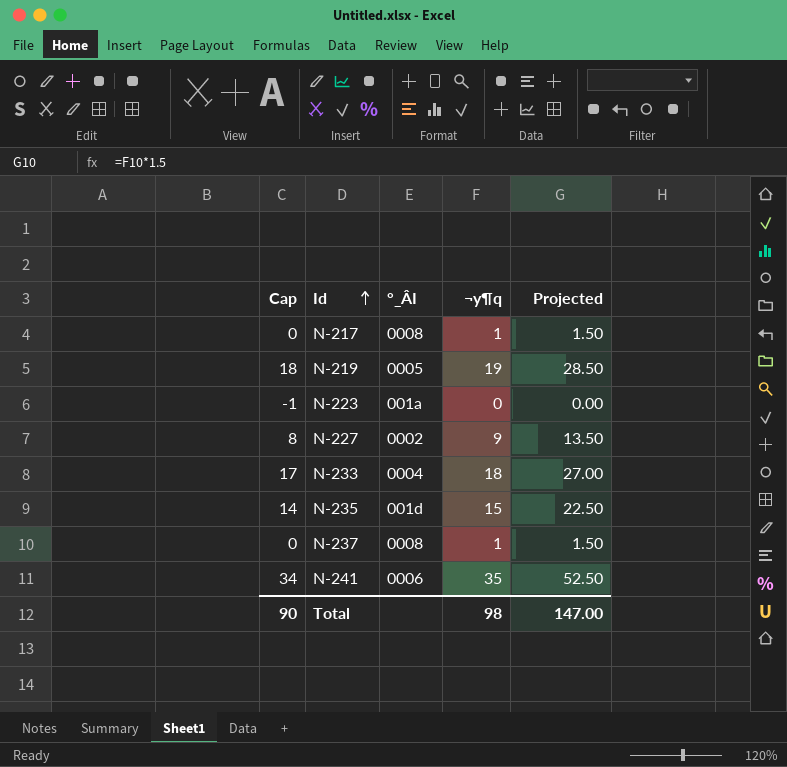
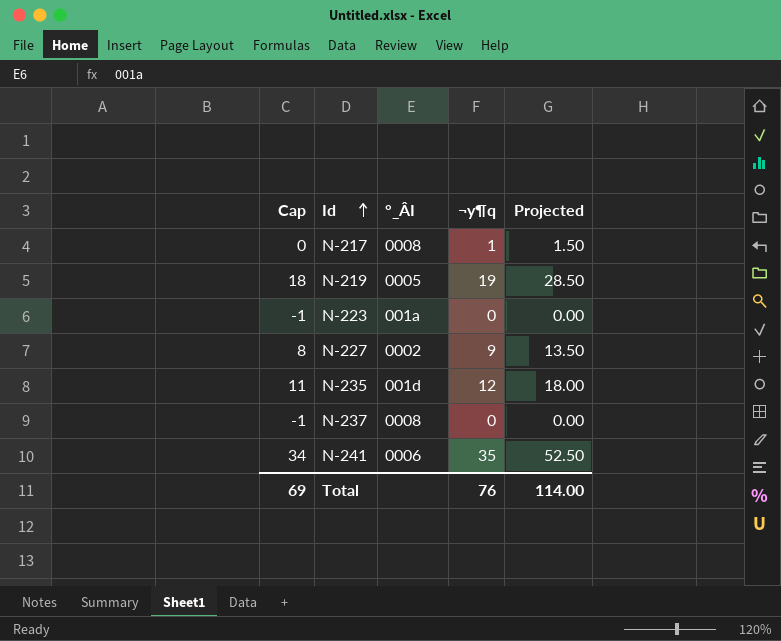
row N-233: 17 | 0004 | 18 | 27.00 -> none
N-235 | Cap: 14 -> 11
N-235 | ¬y¶q: 15 -> 12
N-235 | Projected: 22.50 -> 18.00
N-237 | Cap: 0 -> -1
N-237 | ¬y¶q: 1 -> 0
N-237 | Projected: 1.50 -> 0.00
Total | Cap: 90 -> 69
Total | ¬y¶q: 98 -> 76
Total | Projected: 147.00 -> 114.00

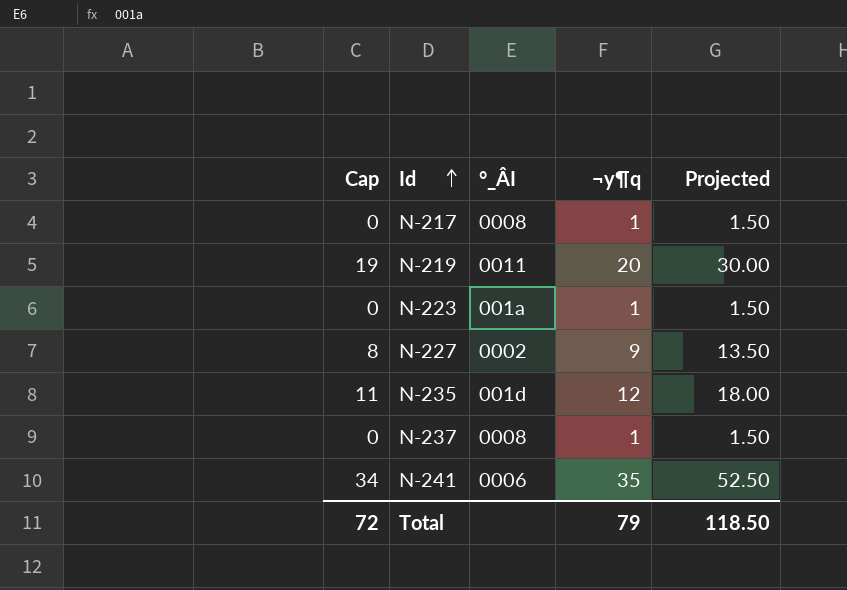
N-219 | Cap: 18 -> 19
N-219 | °_ÂI: 0005 -> 0011
N-219 | ¬y¶q: 19 -> 20
N-219 | Projected: 28.50 -> 30.00
N-223 | Cap: -1 -> 0
N-223 | ¬y¶q: 0 -> 1
N-223 | Projected: 0.00 -> 1.50
N-237 | Cap: -1 -> 0
N-237 | ¬y¶q: 0 -> 1
N-237 | Projected: 0.00 -> 1.50
Total | Cap: 69 -> 72
Total | ¬y¶q: 76 -> 79
Total | Projected: 114.00 -> 118.50

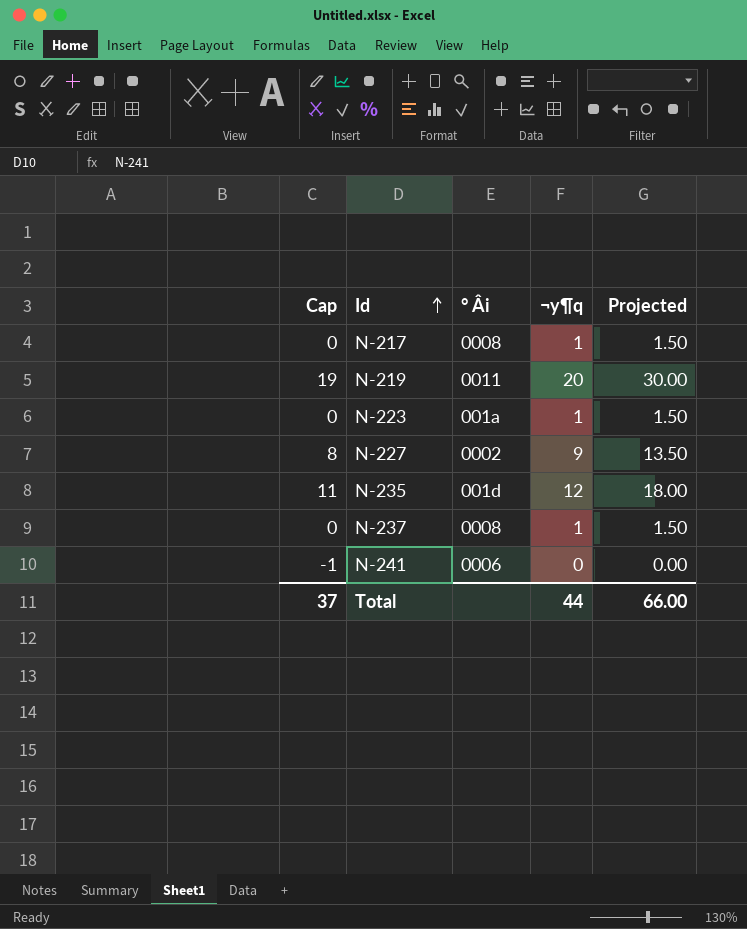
column name: °_ÂI -> ° Âi
N-241 | Cap: 34 -> -1
N-241 | ¬y¶q: 35 -> 0
N-241 | Projected: 52.50 -> 0.00
Total | Cap: 72 -> 37
Total | ¬y¶q: 79 -> 44
Total | Projected: 118.50 -> 66.00

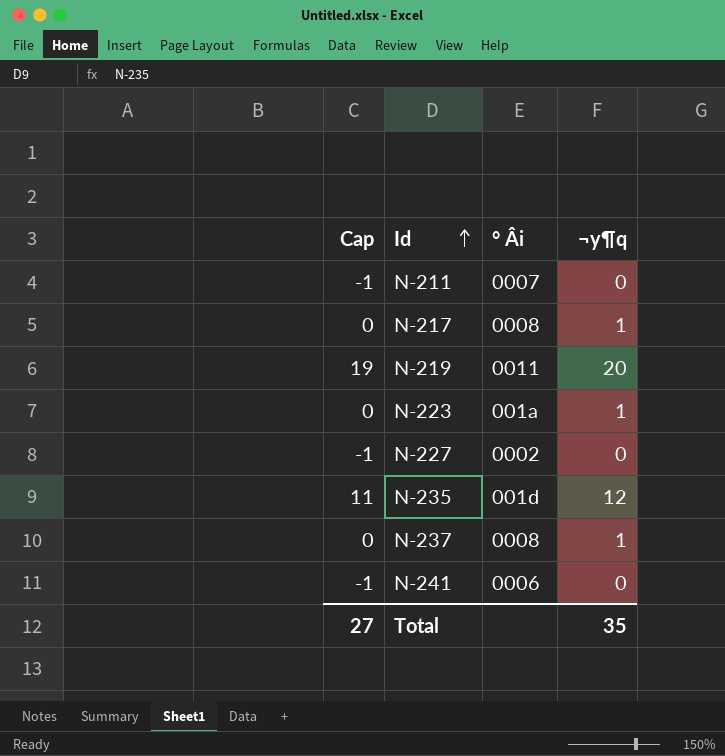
column Projected | formula: [¬y¶q] * 1.5 -> none
row N-211: none -> -1 | 0007 | 0
N-227 | Cap: 8 -> -1
N-227 | ¬y¶q: 9 -> 0
Total | Cap: 37 -> 27
Total | ¬y¶q: 44 -> 35

